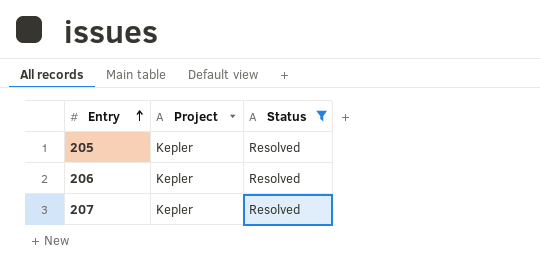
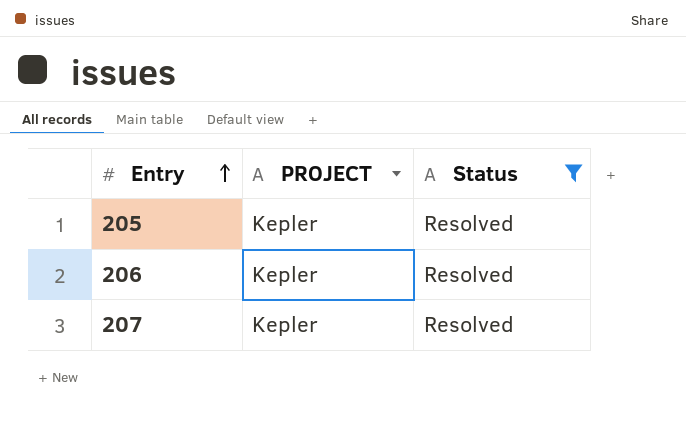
column name: Project -> PROJECT

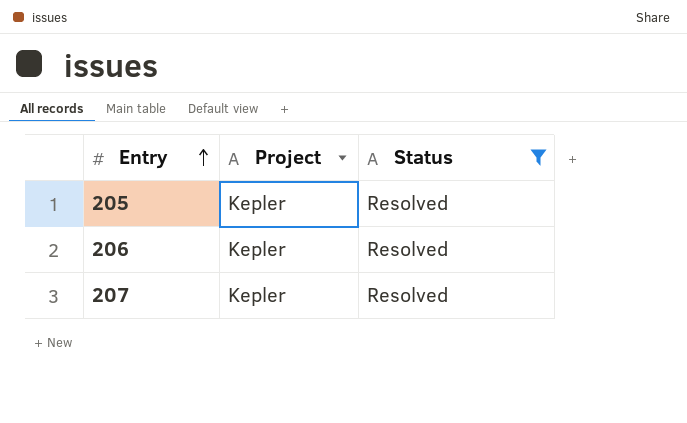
column name: PROJECT -> Project

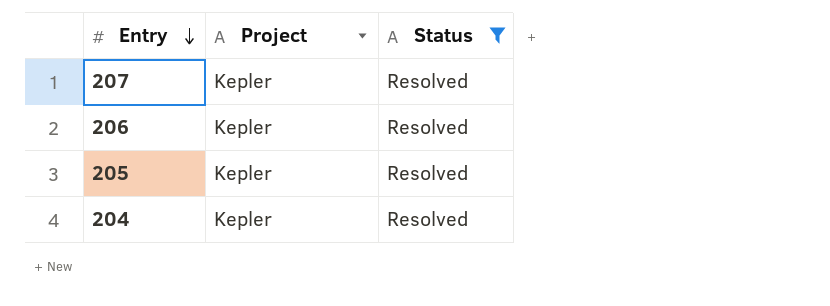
row order: Entry ascending -> Entry descending
row 204: none -> Kepler | Resolved

